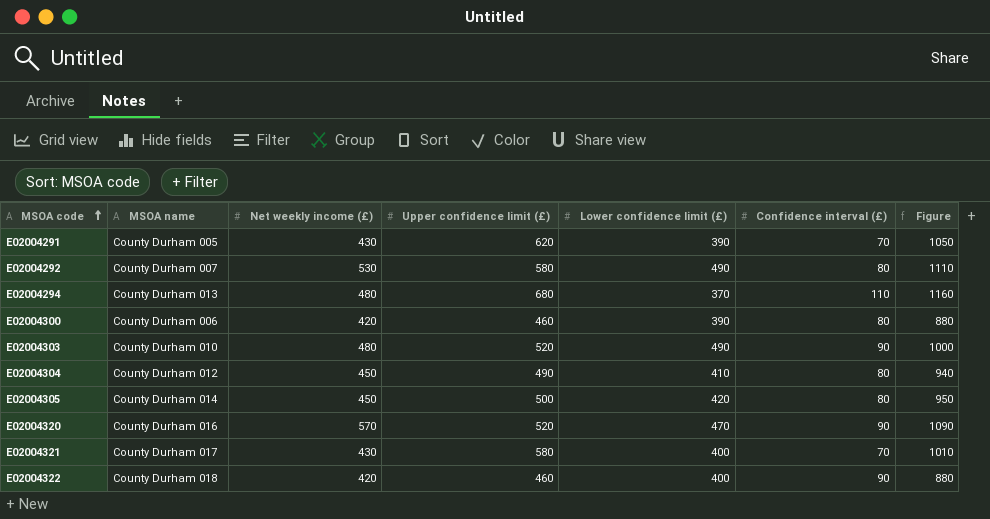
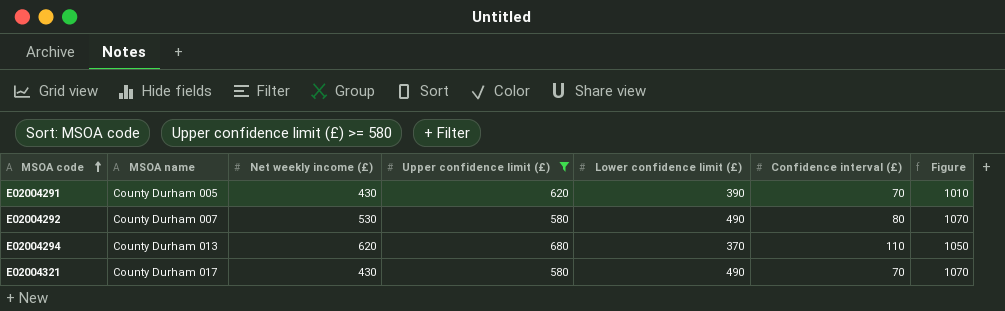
filter: none -> Upper confidence limit (£) >= 580
column Figure | formula: [Net weekly income (£)] + [Upper confidence limit (£)] -> [Upper confidence limit (£)] + [Lower confidence limit (£)]
E02004294 | Net weekly income (£): 480 -> 620
E02004321 | Lower confidence limit (£): 400 -> 490

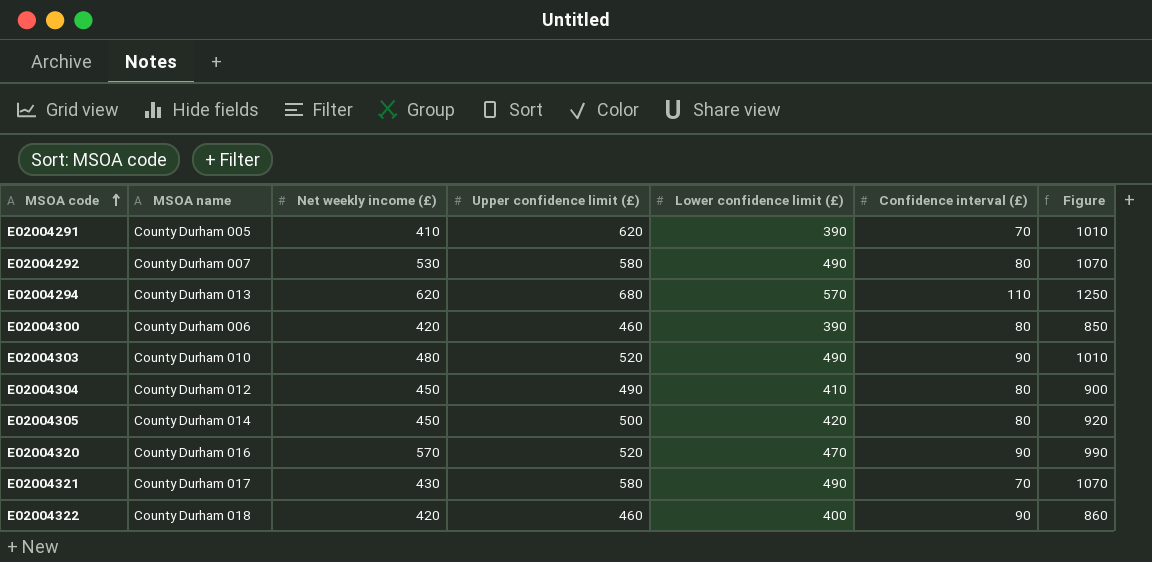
filter: Upper confidence limit (£) >= 580 -> none
E02004291 | Net weekly income (£): 430 -> 410
E02004294 | Lower confidence limit (£): 370 -> 570
E02004294 | Figure: 1050 -> 1250

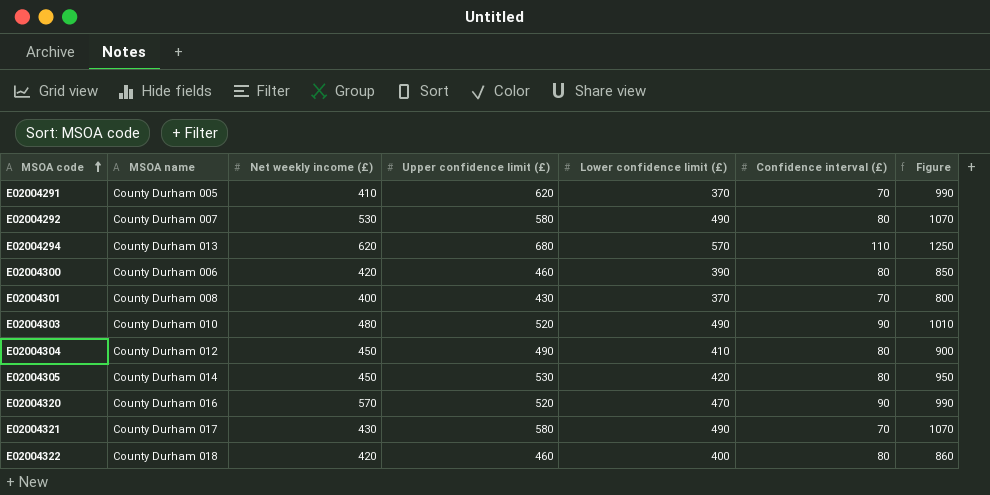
E02004291 | Lower confidence limit (£): 390 -> 370
E02004291 | Figure: 1010 -> 990
row E02004301: none -> County Durham 008 | 400 | 430 | 370 | 70 | 800
E02004305 | Upper confidence limit (£): 500 -> 530
E02004305 | Figure: 920 -> 950
E02004322 | Confidence interval (£): 90 -> 80

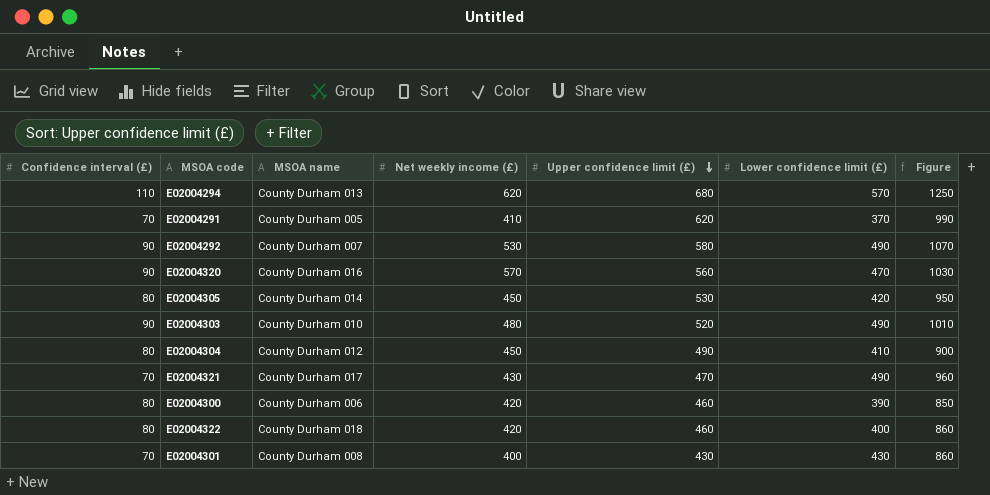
row order: MSOA code ascending -> Upper confidence limit (£) descending
column Confidence interval (£) | position: 6 -> 1
E02004292 | Confidence interval (£): 80 -> 90
E02004320 | Upper confidence limit (£): 520 -> 560
E02004320 | Figure: 990 -> 1030
E02004321 | Upper confidence limit (£): 580 -> 470
E02004321 | Figure: 1070 -> 960
E02004301 | Lower confidence limit (£): 370 -> 430
E02004301 | Figure: 800 -> 860

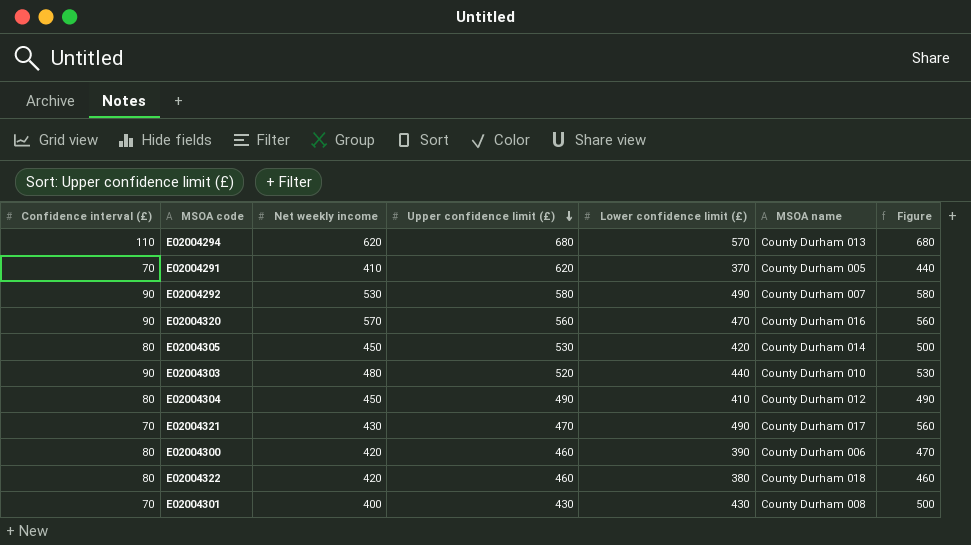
column name: Net weekly income (£) -> Net weekly income
column MSOA name | position: 3 -> 6
column Figure | formula: [Upper confidence limit (£)] + [Lower confidence limit (£)] -> [Confidence interval (£)] + [Lower confidence limit (£)]
E02004303 | Lower confidence limit (£): 490 -> 440
E02004322 | Lower confidence limit (£): 400 -> 380

